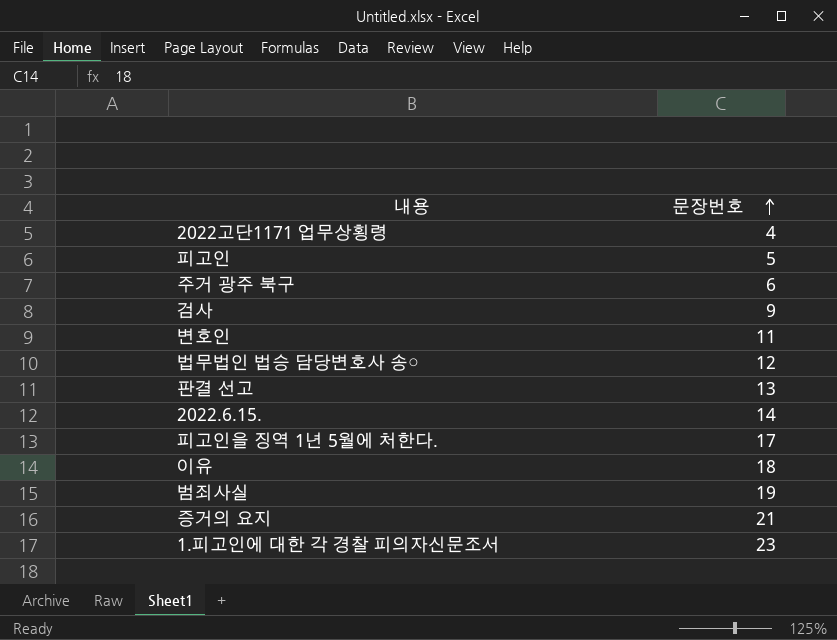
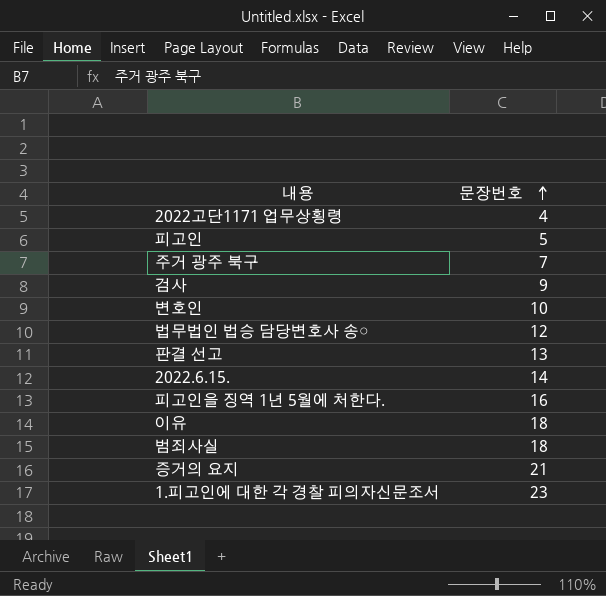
주거 광주 북구 | 문장번호: 6 -> 7
변호인 | 문장번호: 11 -> 10
피고인을 징역 1년 5월에 처한다. | 문장번호: 17 -> 16
범죄사실 | 문장번호: 19 -> 18

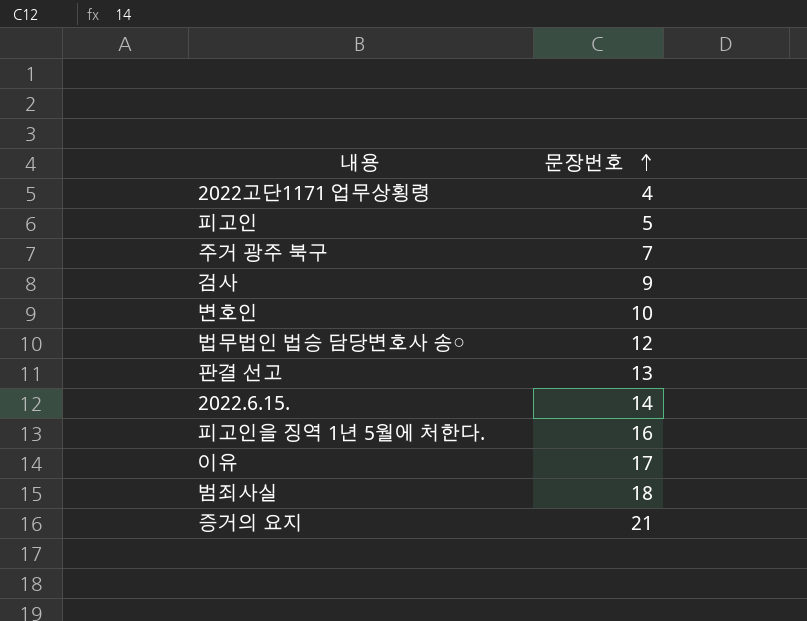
row 1.피고인에 대한 각 경찰 피의자신문조서: 23 -> none
이유 | 문장번호: 18 -> 17

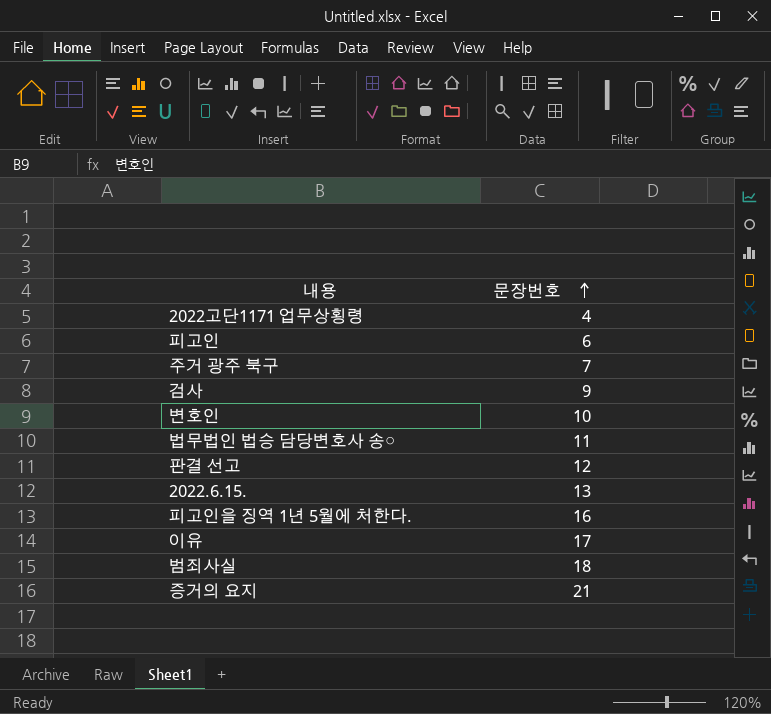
피고인 | 문장번호: 5 -> 6
법무법인 법승 담당변호사 송○ | 문장번호: 12 -> 11
판결 선고 | 문장번호: 13 -> 12
2022.6.15. | 문장번호: 14 -> 13

